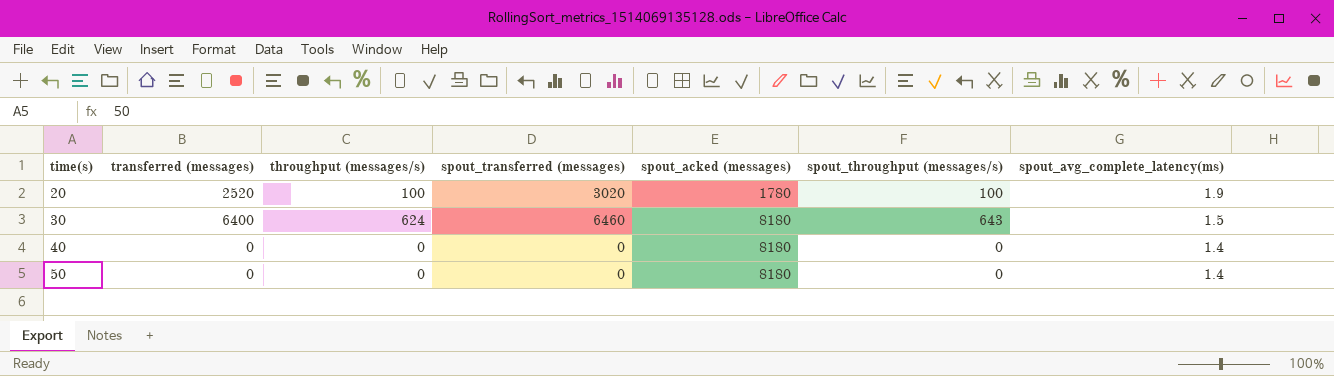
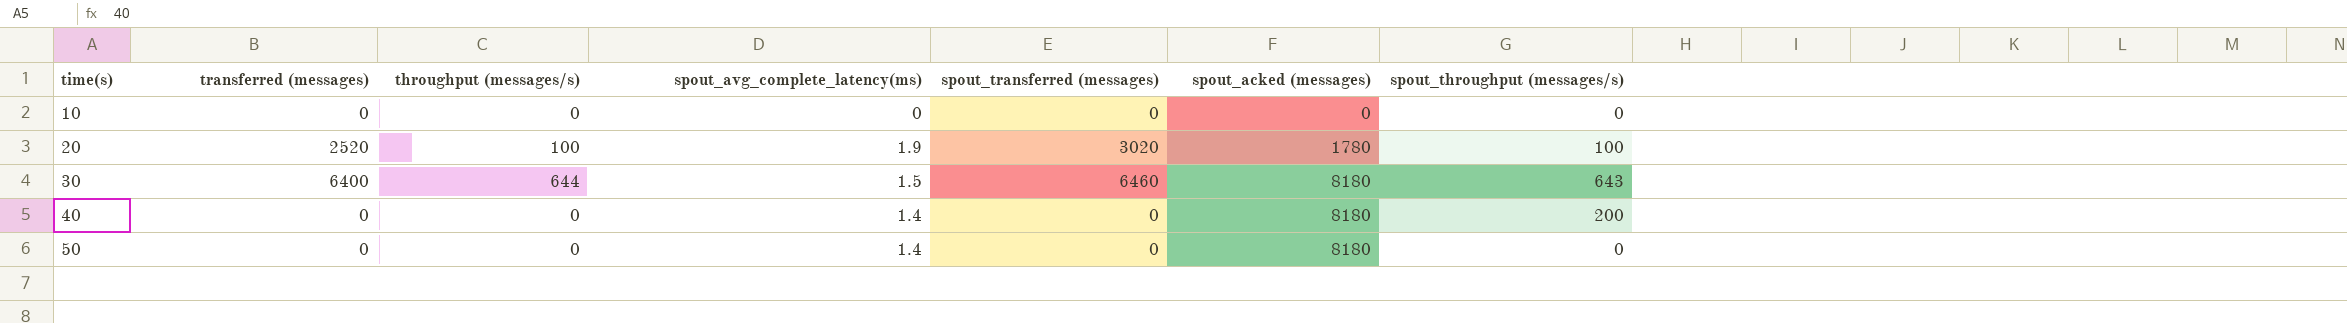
column spout_avg_complete_latency(ms) | position: 7 -> 4
row 10: none -> 0 | 0 | 0 | 0 | 0 | 0
30 | throughput (messages/s): 624 -> 644
40 | spout_throughput (messages/s): 0 -> 200

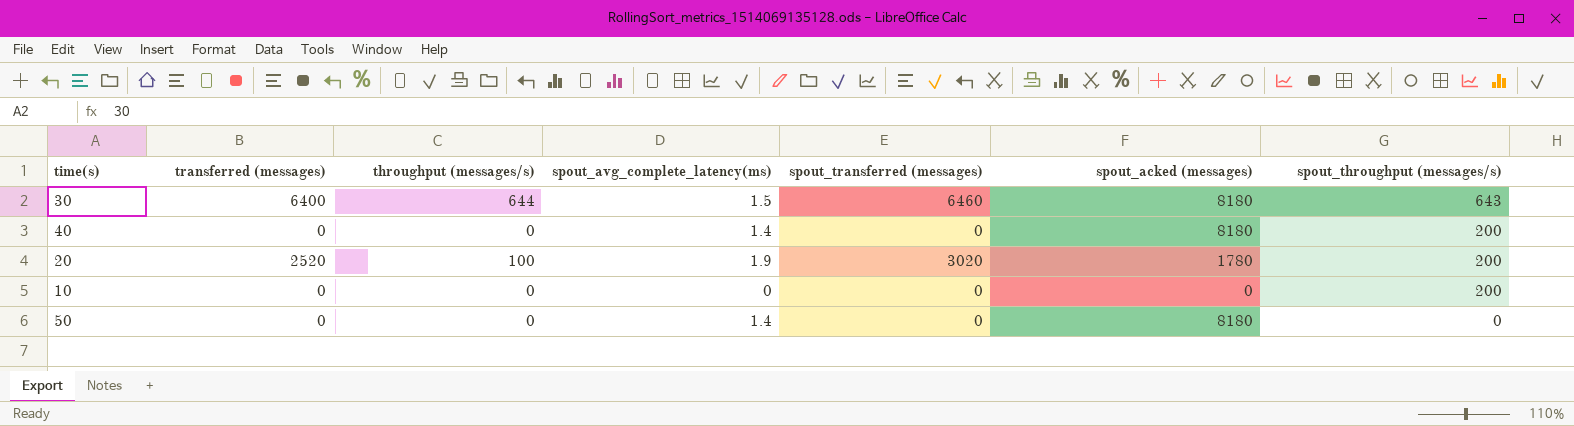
row order: time(s) ascending -> spout_throughput (messages/s) descending
20 | spout_throughput (messages/s): 100 -> 200
10 | spout_throughput (messages/s): 0 -> 200

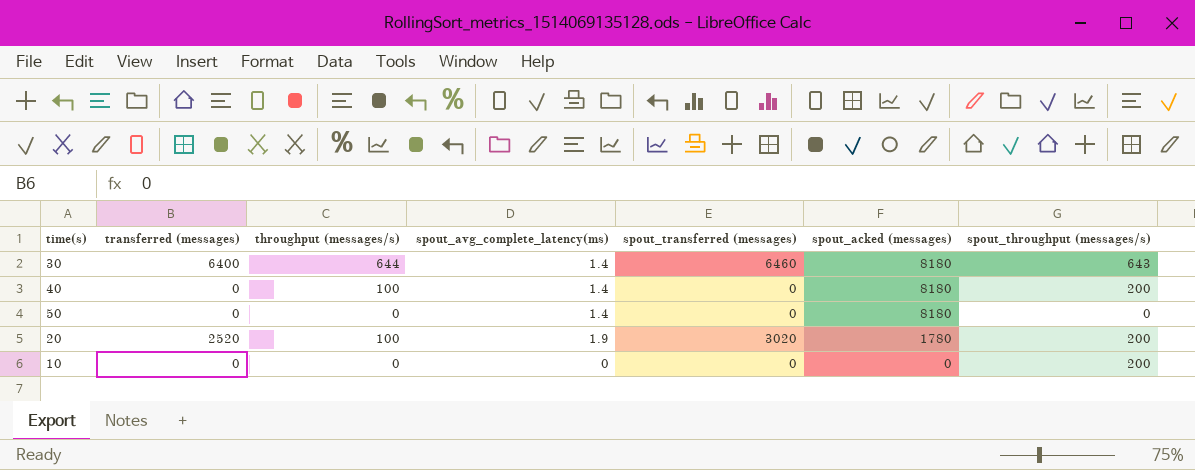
row order: spout_throughput (messages/s) descending -> spout_acked (messages) descending
30 | spout_avg_complete_latency(ms): 1.5 -> 1.4
40 | throughput (messages/s): 0 -> 100

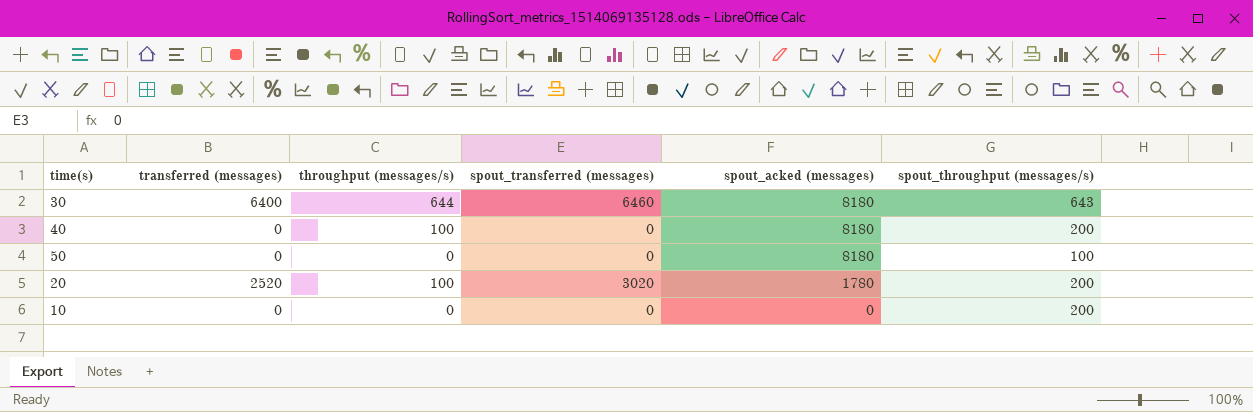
column spout_avg_complete_latency(ms) | position: 4 -> none
50 | spout_throughput (messages/s): 0 -> 100

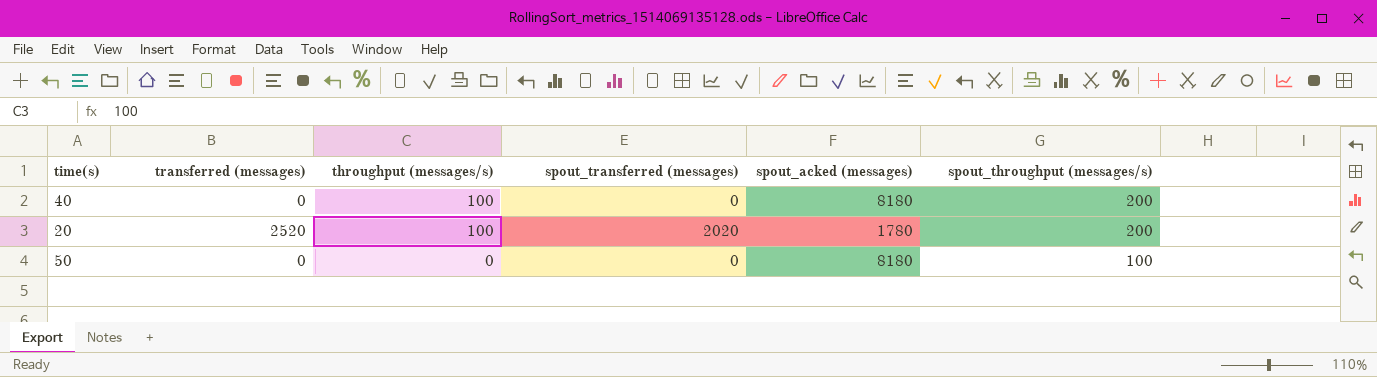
row order: spout_acked (messages) descending -> throughput (messages/s) descending
row 30: 6400 | 644 | 6460 | 8180 | 643 -> none
row 10: 0 | 0 | 0 | 0 | 200 -> none
20 | spout_transferred (messages): 3020 -> 2020

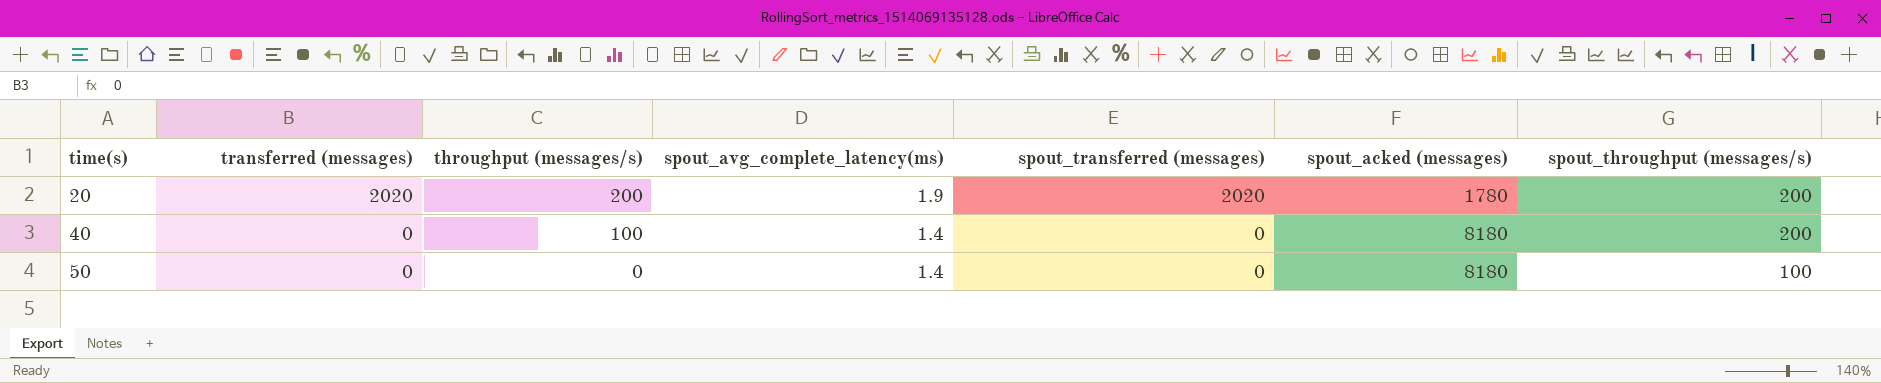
row order: throughput (messages/s) descending -> time(s) ascending
column spout_avg_complete_latency(ms) | position: none -> 4
20 | transferred (messages): 2520 -> 2020
20 | throughput (messages/s): 100 -> 200

